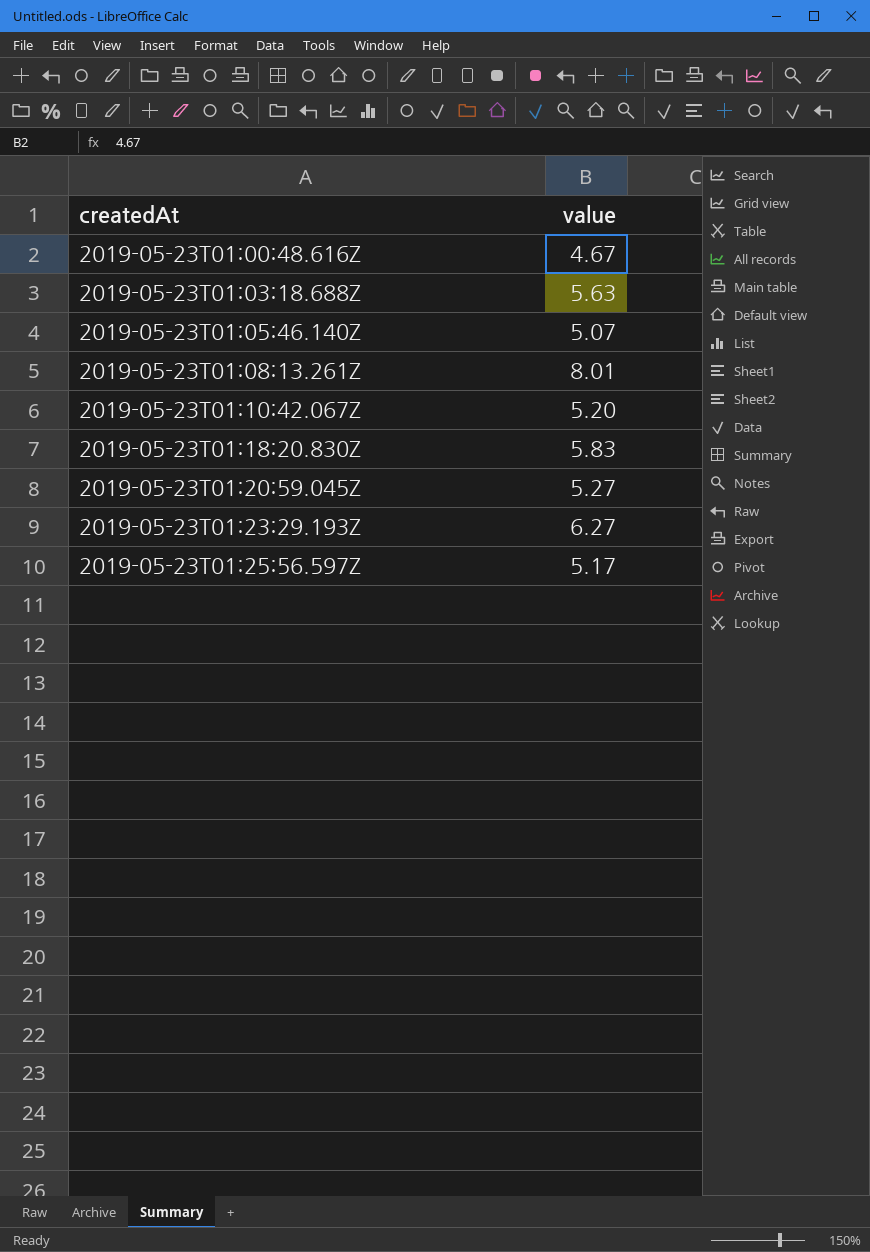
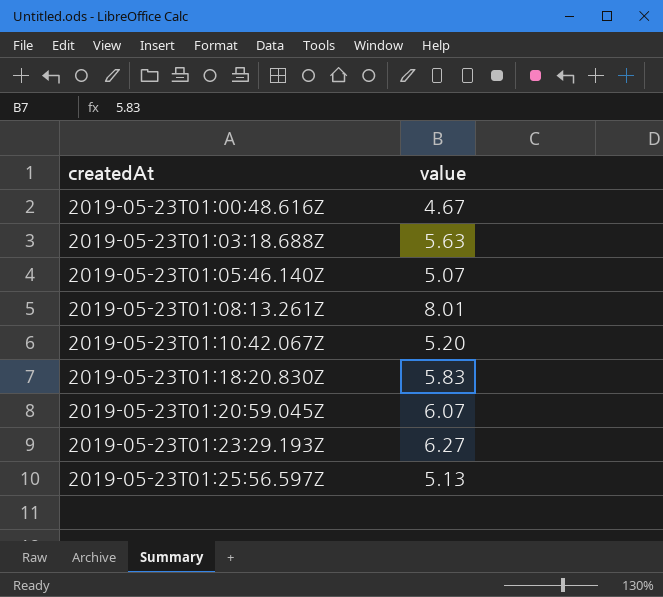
2019-05-23T01:20:59.045Z | value: 5.27 -> 6.07
2019-05-23T01:25:56.597Z | value: 5.17 -> 5.13

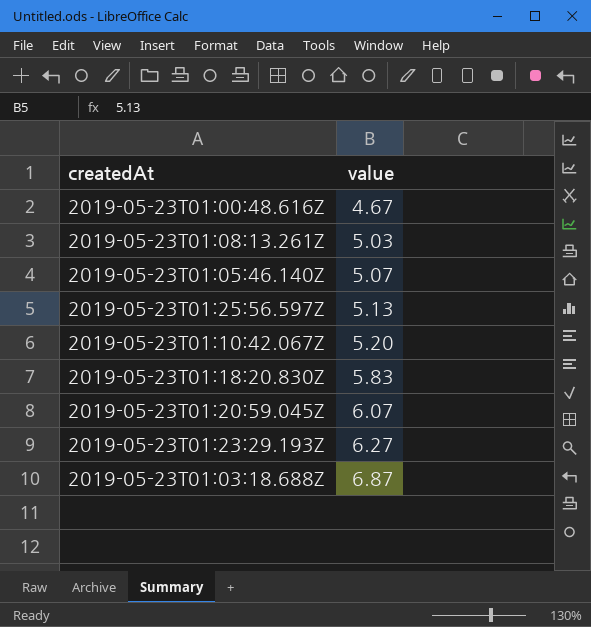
row order: createdAt ascending -> value ascending
2019-05-23T01:08:13.261Z | value: 8.01 -> 5.03
2019-05-23T01:03:18.688Z | value: 5.63 -> 6.87

